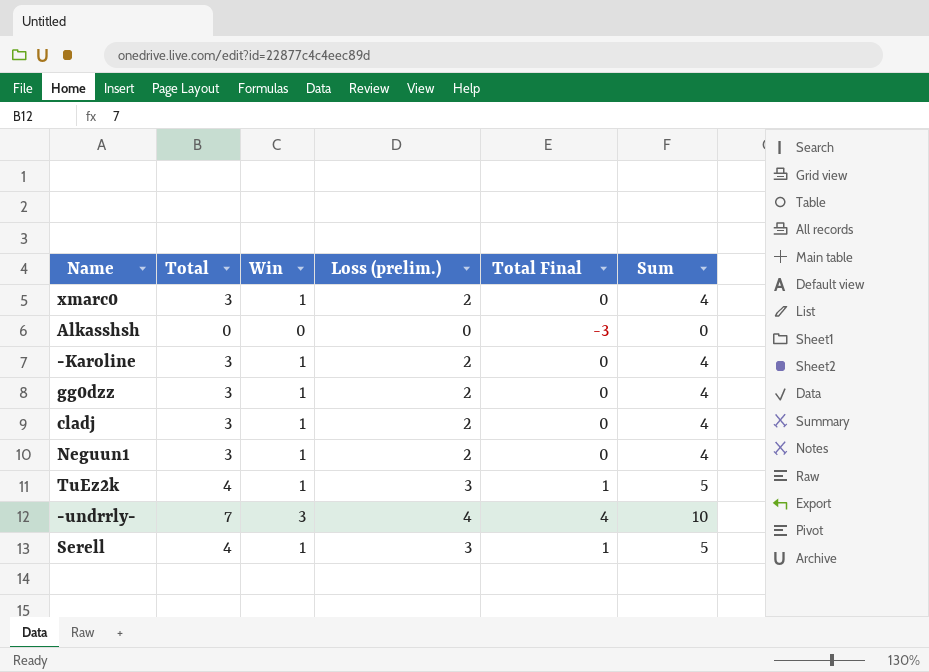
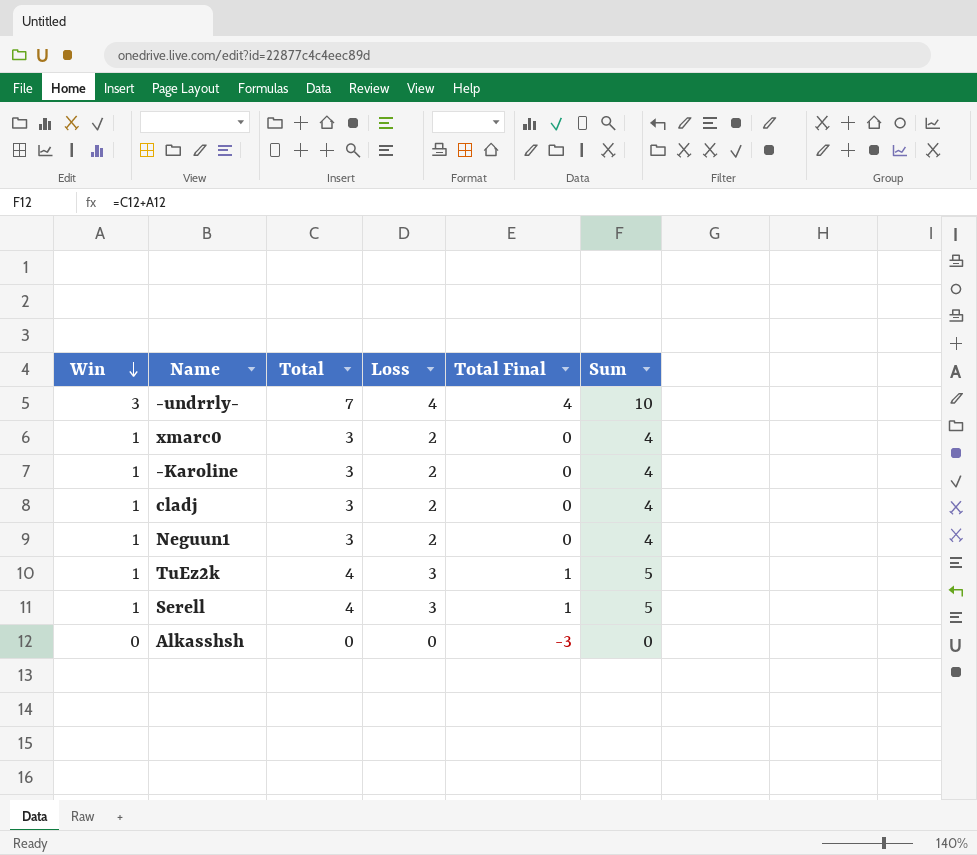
row order: none -> Win descending
column Win | position: 3 -> 1
column name: Loss (prelim.) -> Loss
row gg0dzz: 3 | 1 | 2 | 0 | 4 -> none

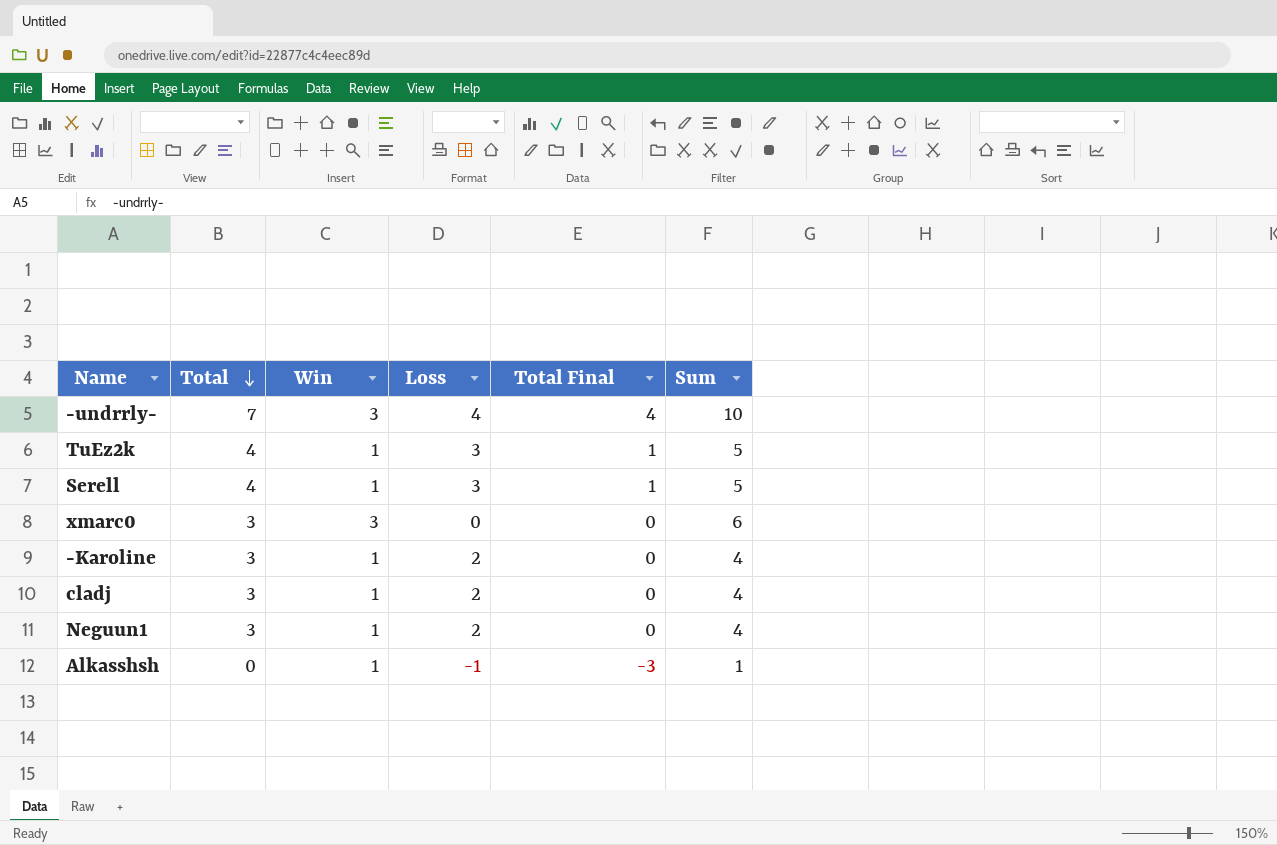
row order: Win descending -> Total descending
column Win | position: 1 -> 3
xmarc0 | Win: 1 -> 3
xmarc0 | Loss: 2 -> 0
xmarc0 | Sum: 4 -> 6
Alkasshsh | Win: 0 -> 1
Alkasshsh | Loss: 0 -> -1
Alkasshsh | Sum: 0 -> 1

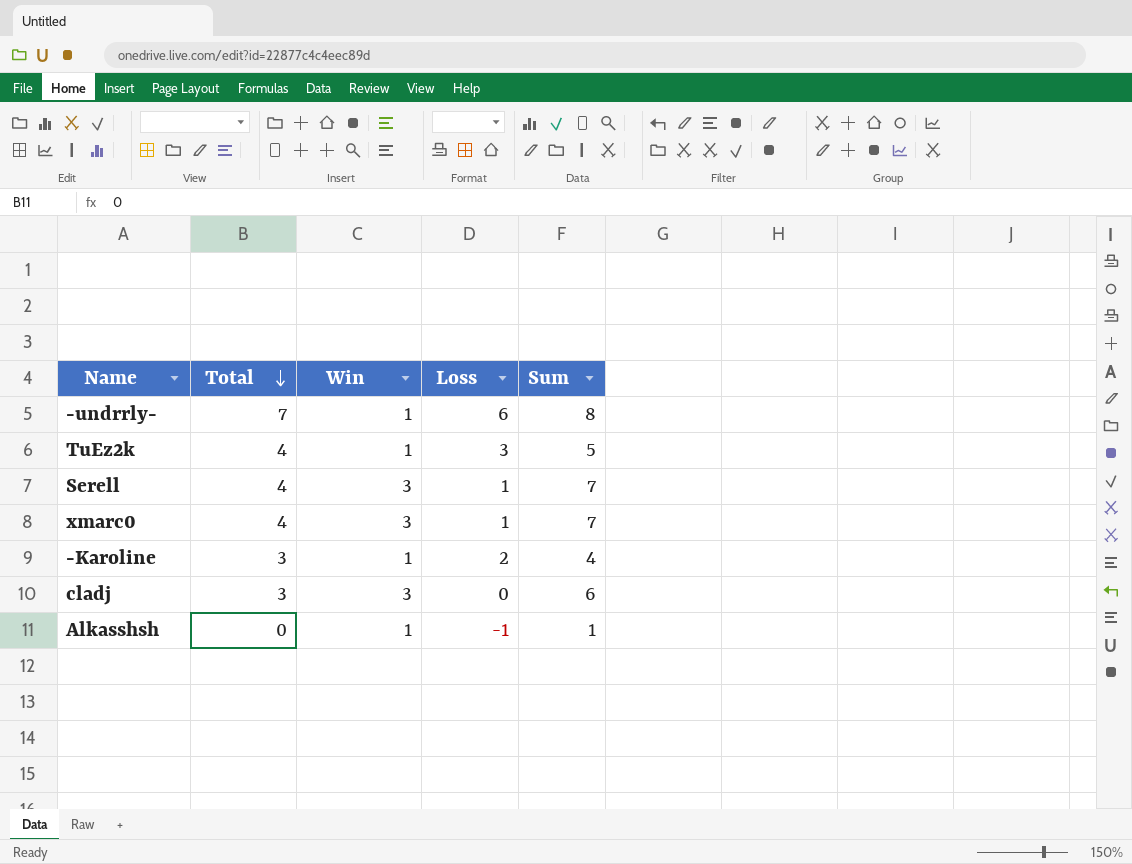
column Total Final | formula: [Total] - 3 -> none
row Neguun1: 3 | 1 | 2 | 0 | 4 -> none
-undrrly- | Win: 3 -> 1
-undrrly- | Loss: 4 -> 6
-undrrly- | Sum: 10 -> 8
Serell | Win: 1 -> 3
Serell | Loss: 3 -> 1
Serell | Sum: 5 -> 7
xmarc0 | Total: 3 -> 4
xmarc0 | Loss: 0 -> 1
xmarc0 | Sum: 6 -> 7
cladj | Win: 1 -> 3
cladj | Loss: 2 -> 0
cladj | Sum: 4 -> 6

